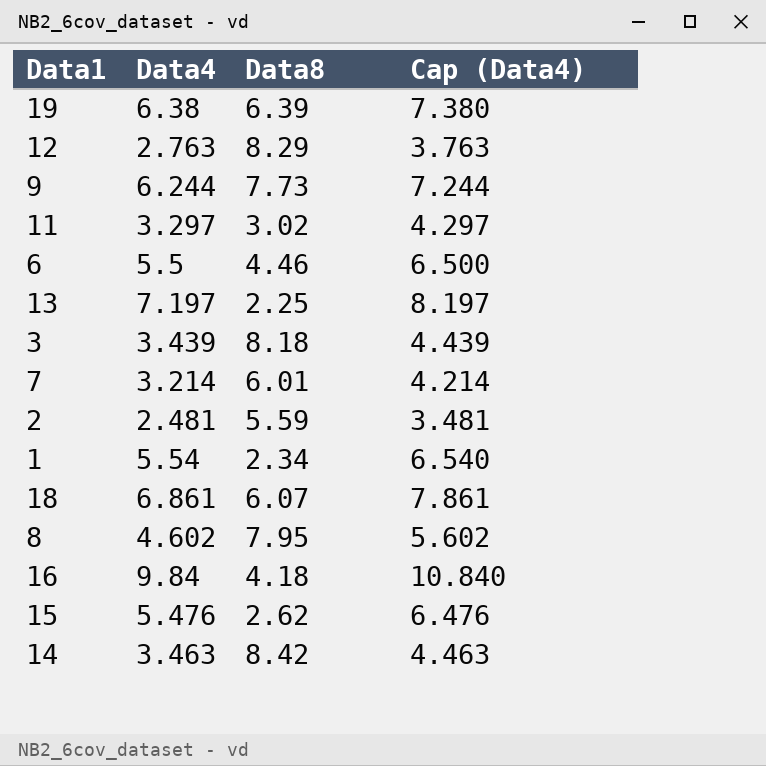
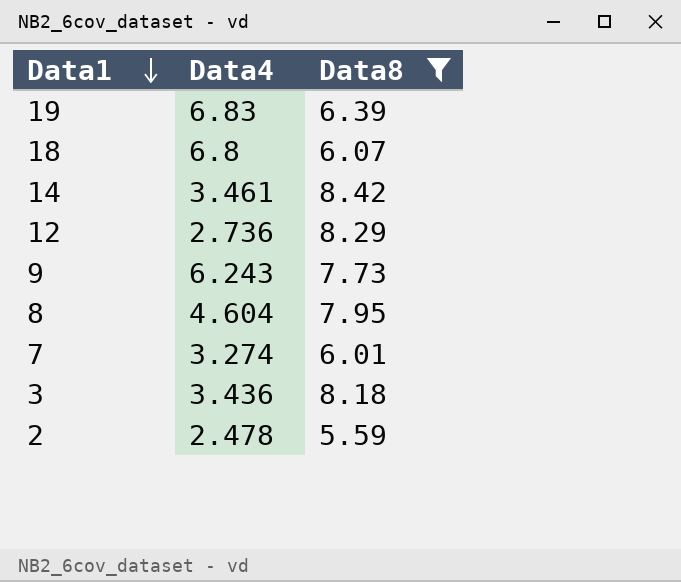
filter: none -> Data8 >= 5.59
row order: none -> Data1 descending
column Cap (Data4) | formula: [Data4] + 1 -> none
19 | Data4: 6.38 -> 6.83
18 | Data4: 6.861 -> 6.8
14 | Data4: 3.463 -> 3.461
12 | Data4: 2.763 -> 2.736
9 | Data4: 6.244 -> 6.243
8 | Data4: 4.602 -> 4.604
7 | Data4: 3.214 -> 3.274
3 | Data4: 3.439 -> 3.436
2 | Data4: 2.481 -> 2.478

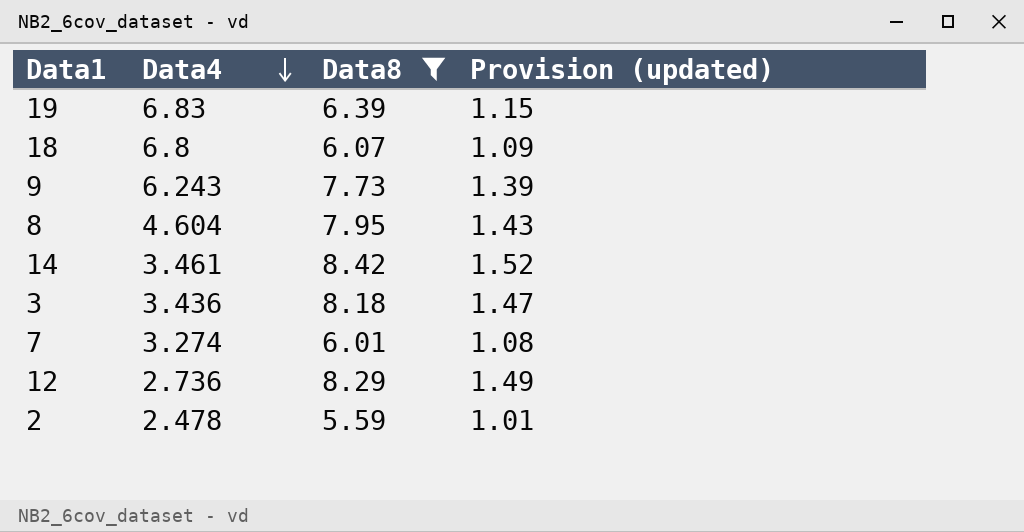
row order: Data1 descending -> Data4 descending
column Provision (updated) | formula: none -> [Data8] * 0.18

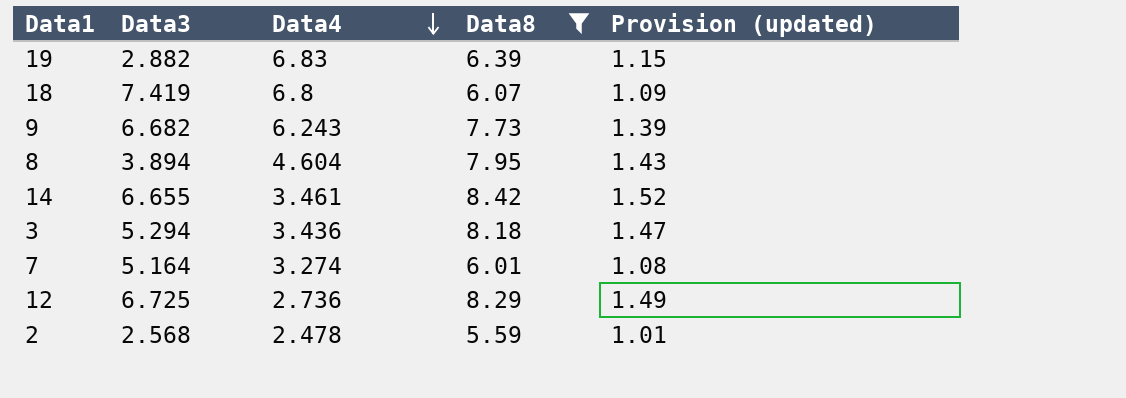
column Data3 | position: none -> 2

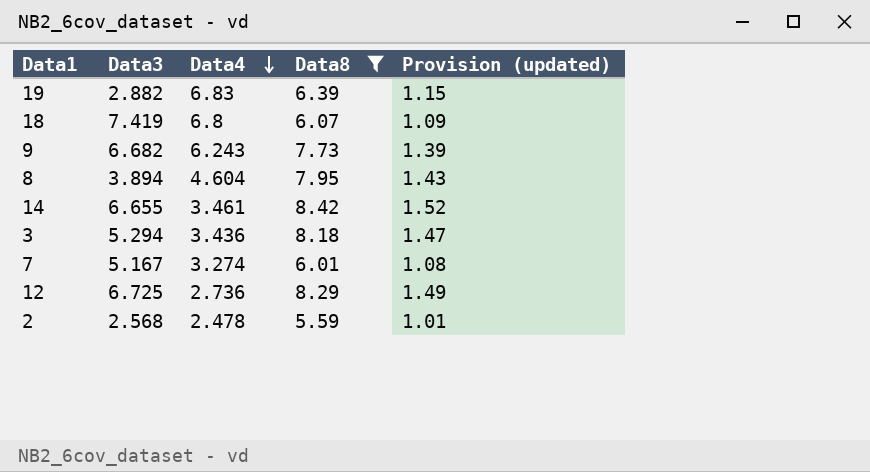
7 | Data3: 5.164 -> 5.167

